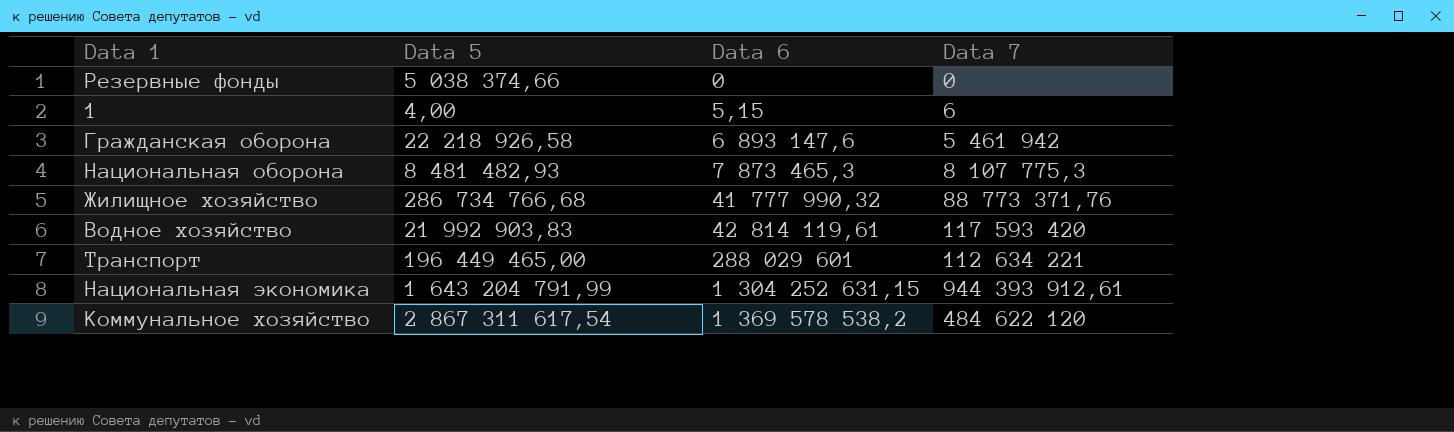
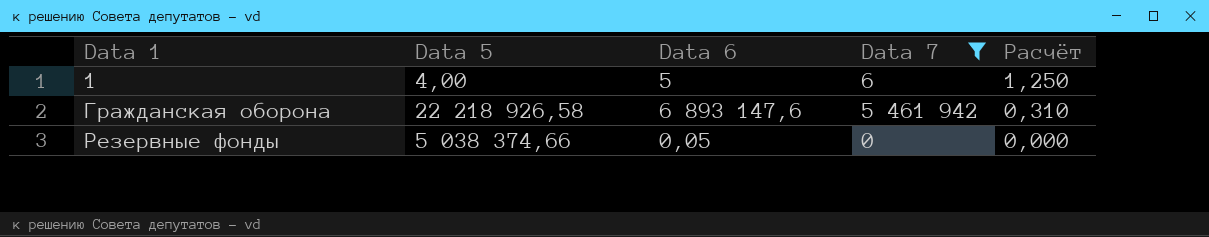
filter: none -> Data 7 <= 5 461 942
row order: Data 6 ascending -> Data 1 ascending
column Расчёт | formula: none -> [Data 6] / [Data 5]
1 | Data 6: 5,15 -> 5
Резервные фонды | Data 6: 0 -> 0,05

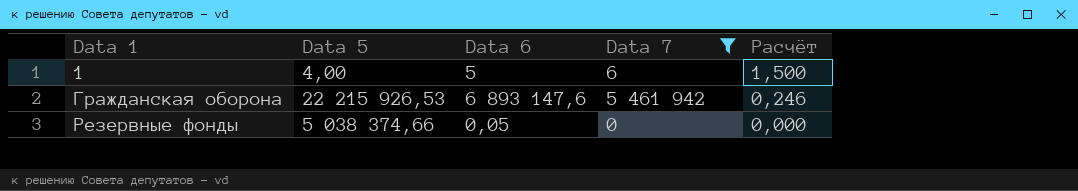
column Расчёт | formula: [Data 6] / [Data 5] -> [Data 7] / [Data 5]
Гражданская оборона | Data 5: 22 218 926,58 -> 22 215 926,53

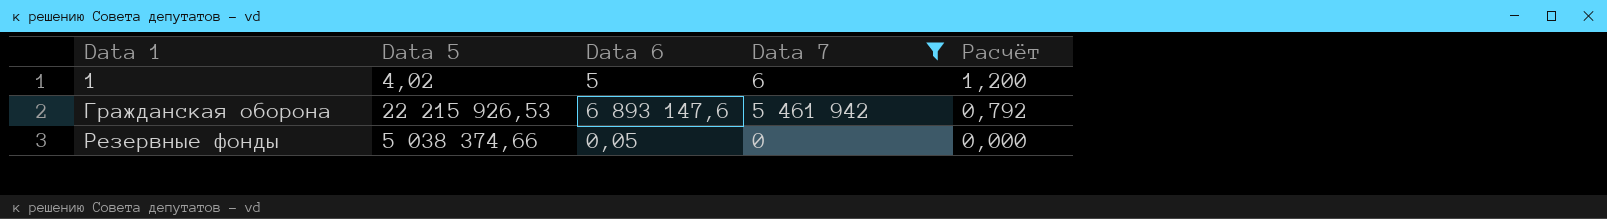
column Расчёт | formula: [Data 7] / [Data 5] -> [Data 7] / [Data 6]
1 | Data 5: 4,00 -> 4,02

